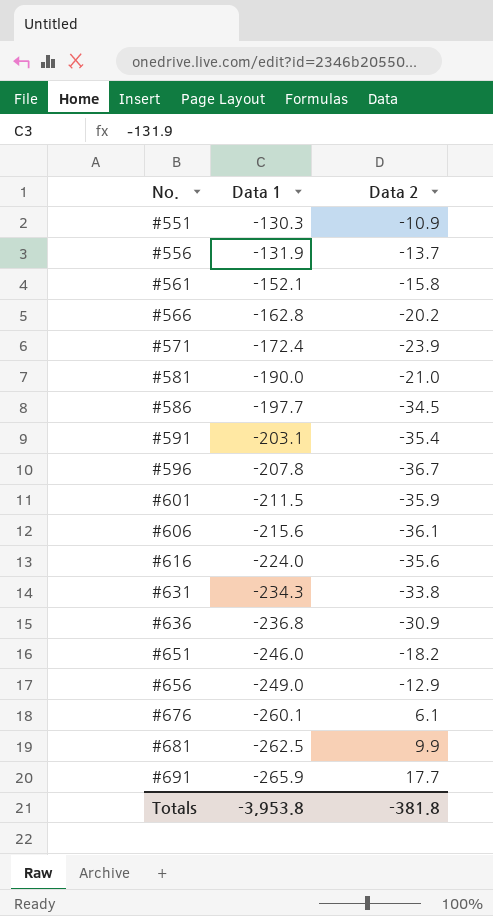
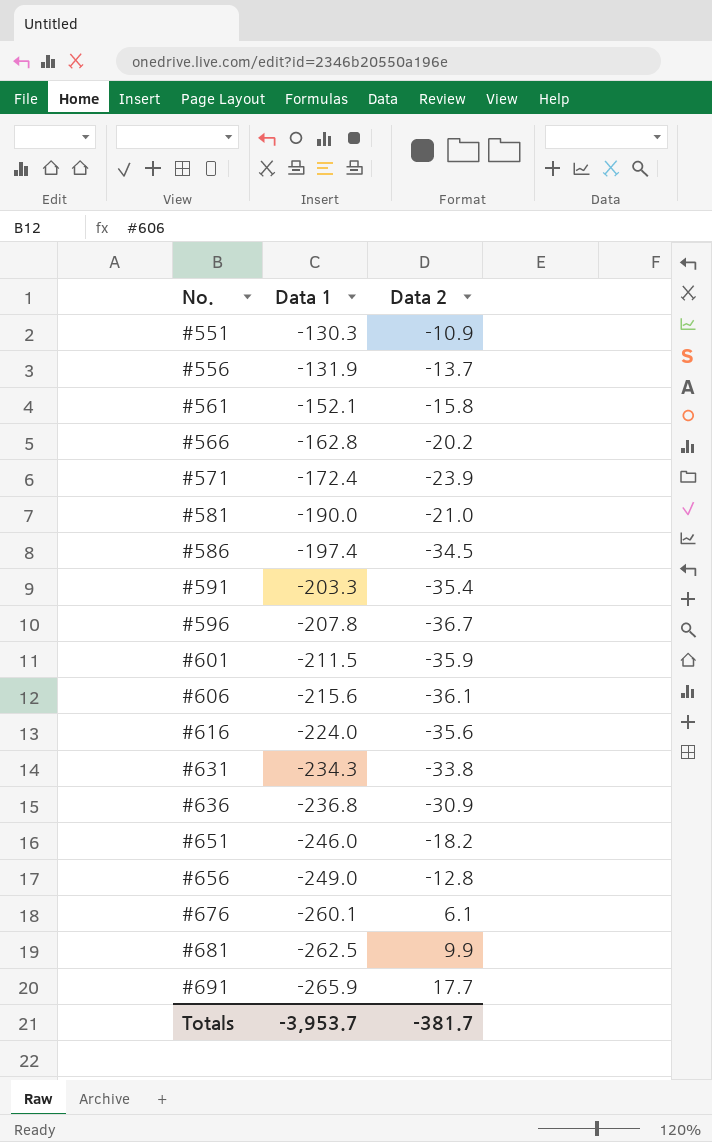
#586 | Data 1: -197.7 -> -197.4
#591 | Data 1: -203.1 -> -203.3
#656 | Data 2: -12.9 -> -12.8
Totals | Data 1: -3,953.8 -> -3,953.7
Totals | Data 2: -381.8 -> -381.7

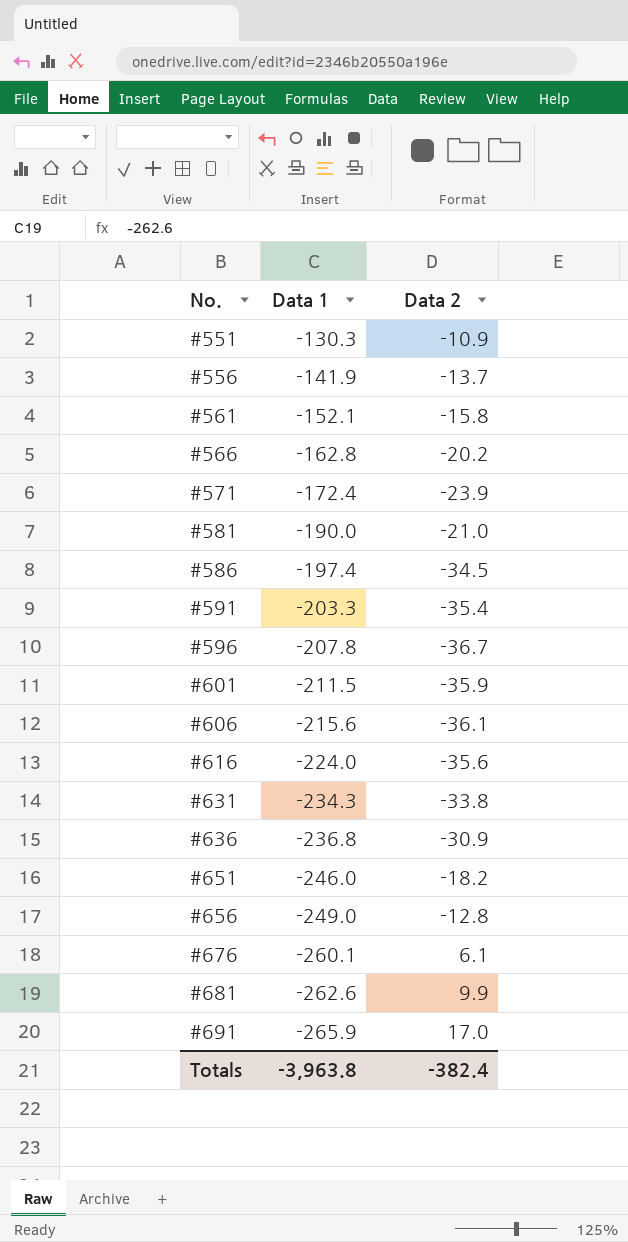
#556 | Data 1: -131.9 -> -141.9
#681 | Data 1: -262.5 -> -262.6
#691 | Data 2: 17.7 -> 17.0
Totals | Data 1: -3,953.7 -> -3,963.8
Totals | Data 2: -381.7 -> -382.4

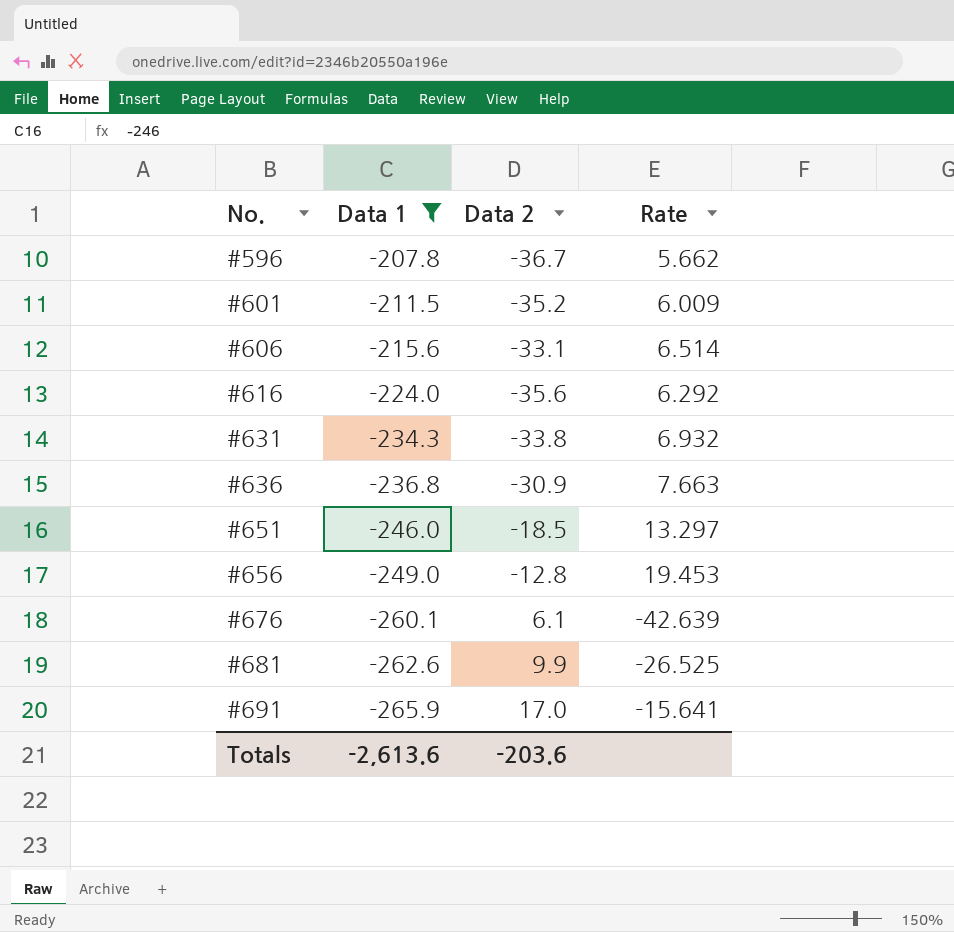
filter: none -> Data 1 <= -207.8
column Rate | formula: none -> [Data 1] / [Data 2]
#601 | Data 2: -35.9 -> -35.2
#606 | Data 2: -36.1 -> -33.1
#651 | Data 2: -18.2 -> -18.5
Totals | Data 1: -3,963.8 -> -2,613.6
Totals | Data 2: -382.4 -> -203.6

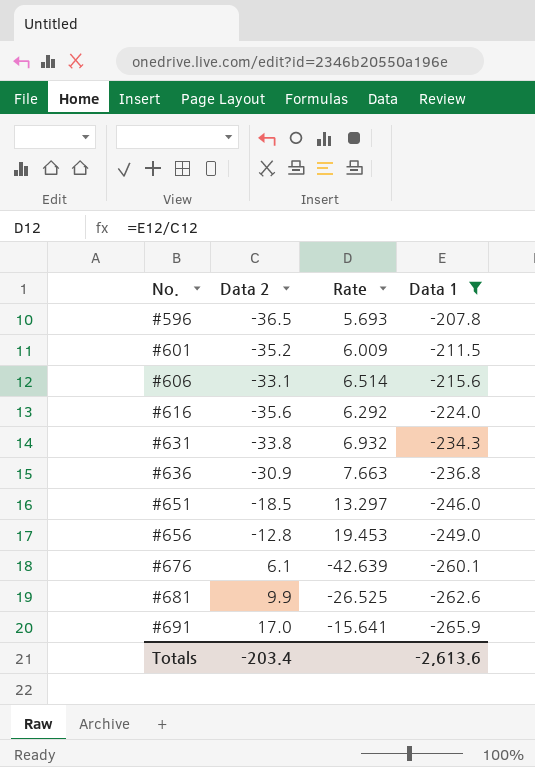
column Data 1 | position: 2 -> 4
#596 | Data 2: -36.7 -> -36.5
#596 | Rate: 5.662 -> 5.693
Totals | Data 2: -203.6 -> -203.4

